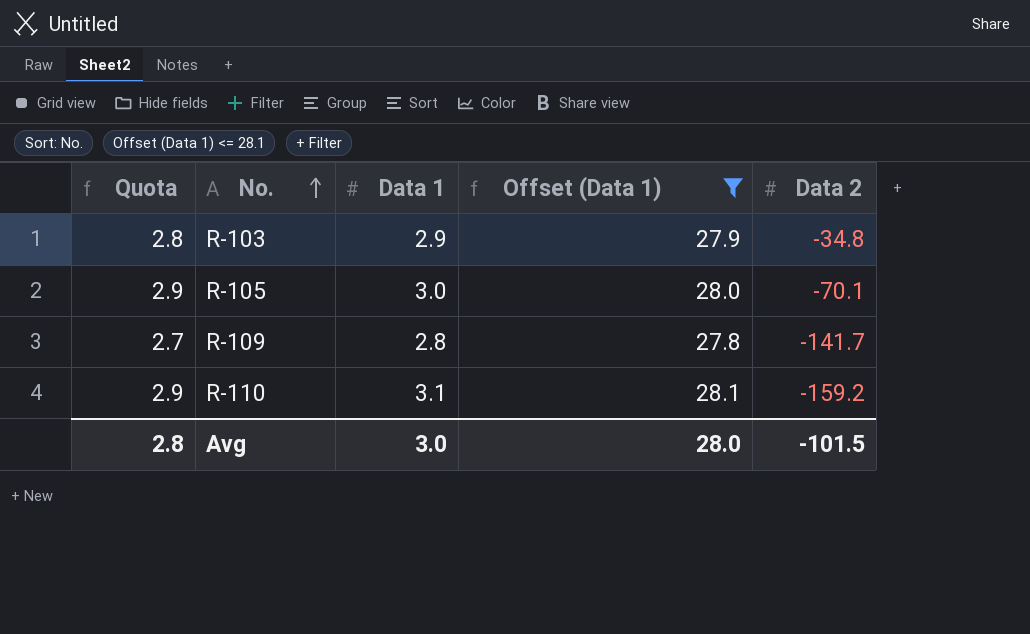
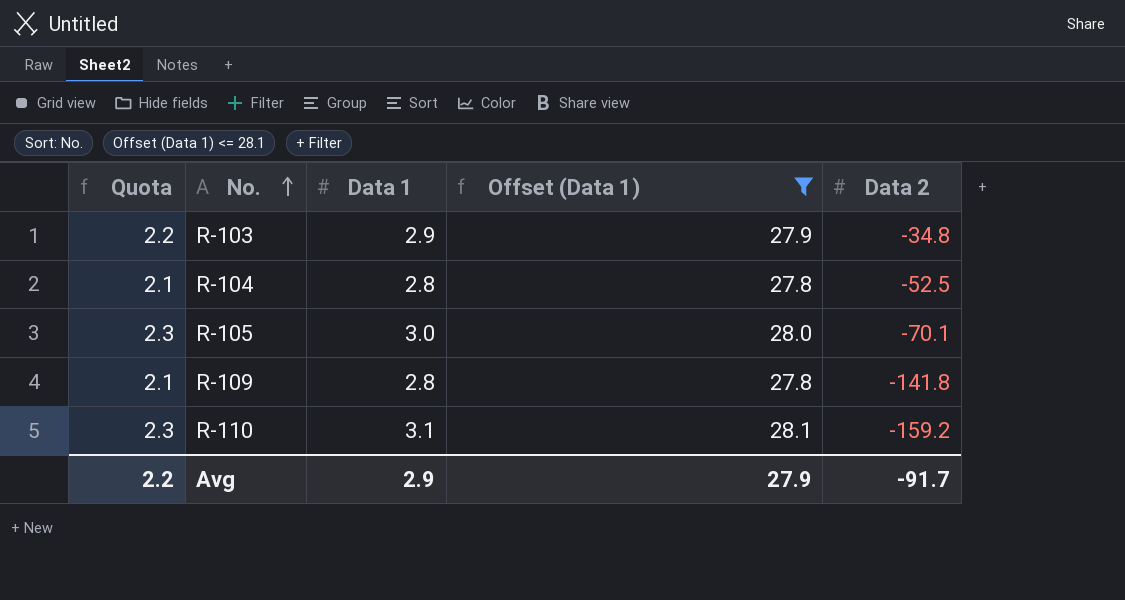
column Quota | formula: [Data 1] * 0.95 -> [Data 1] * 0.75
row R-104: none -> 2.1 | 2.8 | 27.8 | -52.5
R-109 | Data 2: -141.7 -> -141.8
Avg | Quota: 2.8 -> 2.2
Avg | Data 1: 3.0 -> 2.9
Avg | Offset (Data 1): 28.0 -> 27.9
Avg | Data 2: -101.5 -> -91.7

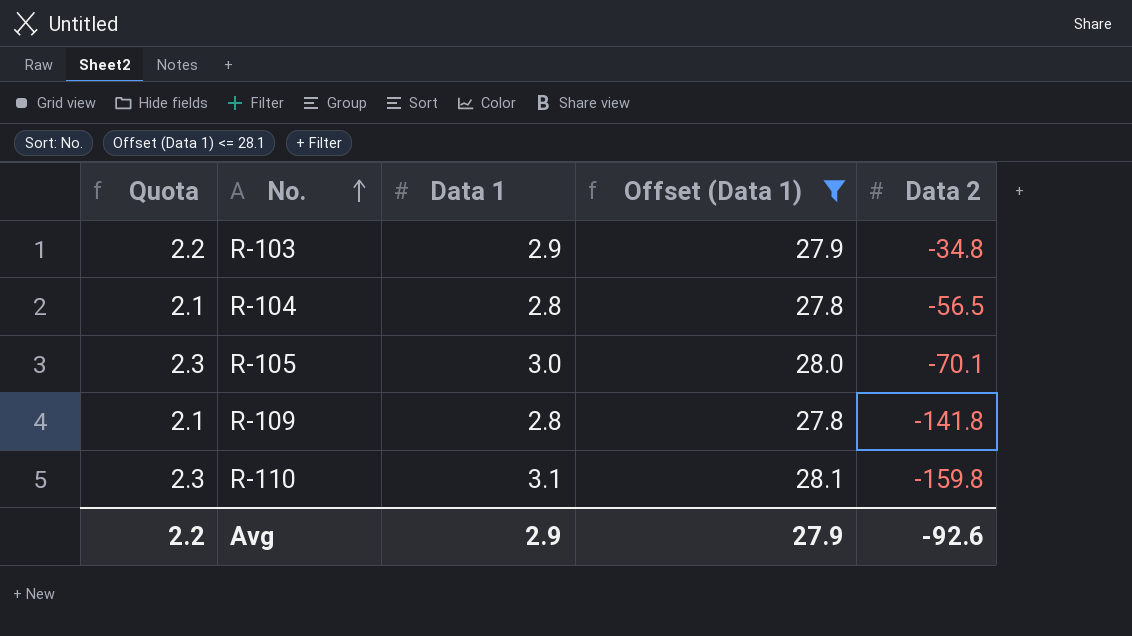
R-104 | Data 2: -52.5 -> -56.5
R-110 | Data 2: -159.2 -> -159.8
Avg | Data 2: -91.7 -> -92.6

